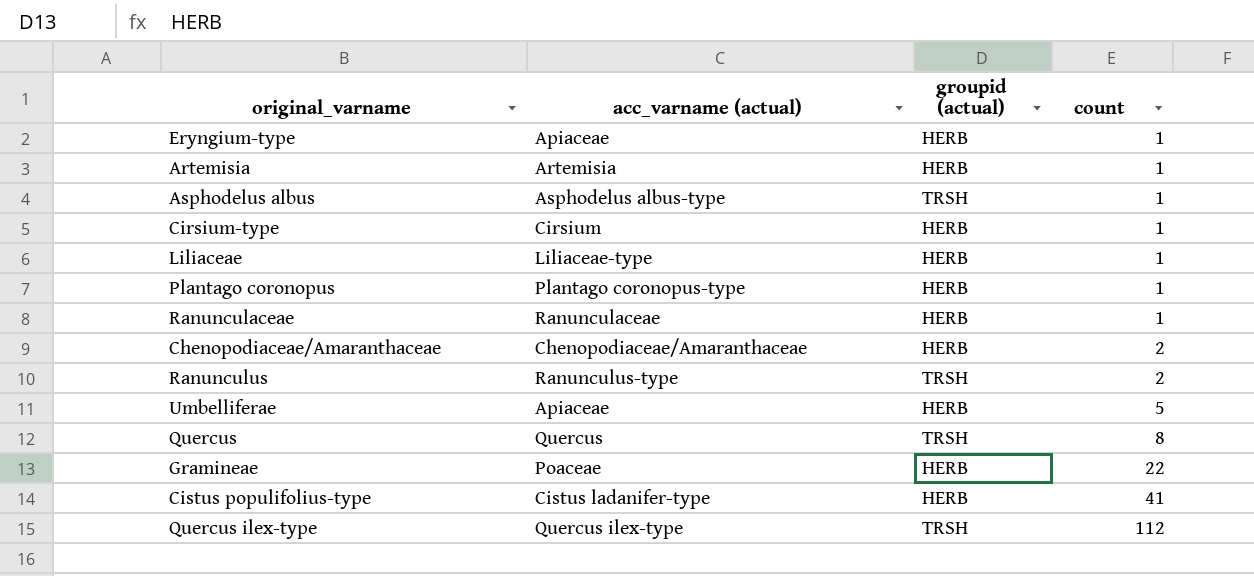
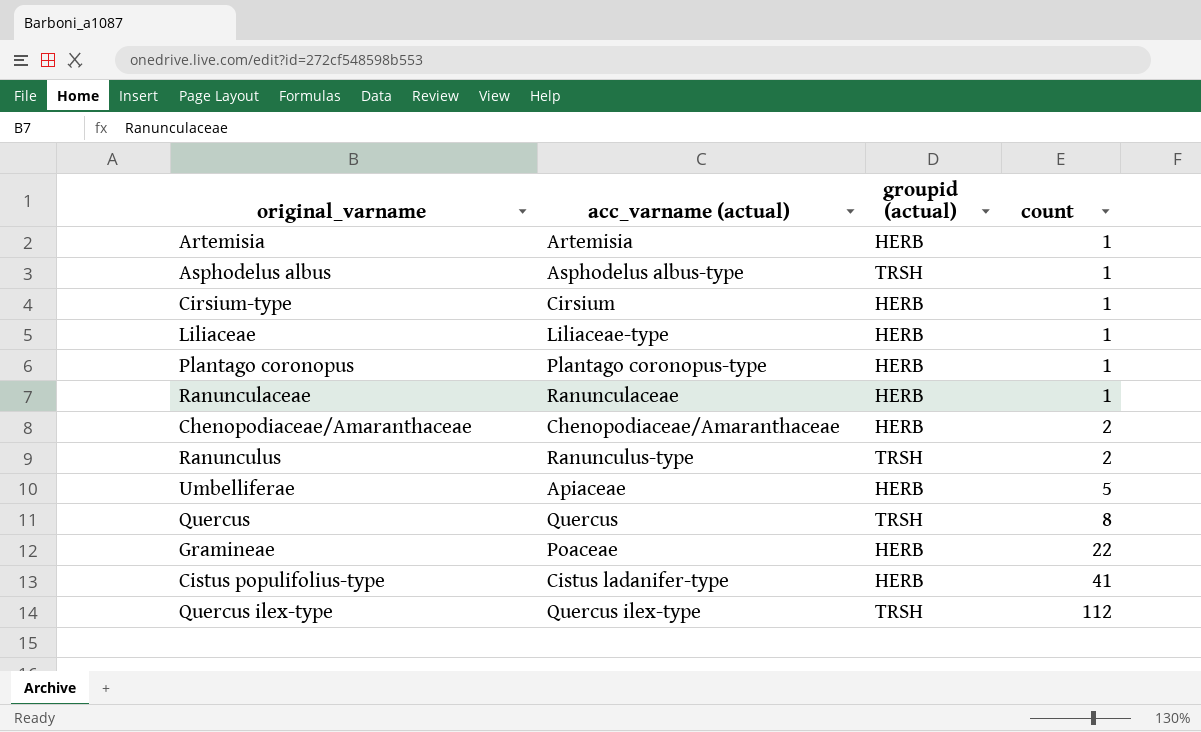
row Eryngium-type: Apiaceae | HERB | 1 -> none

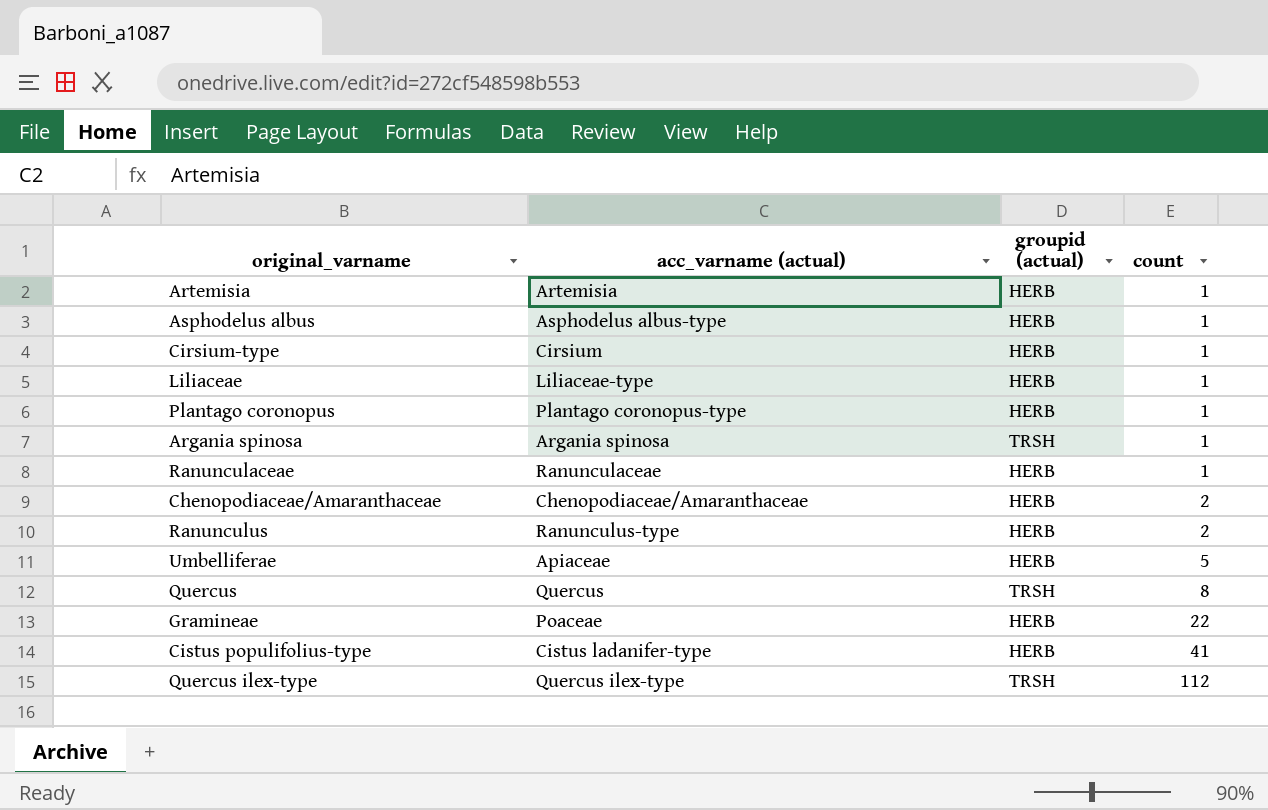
Asphodelus albus | groupid (actual): TRSH -> HERB
row Argania spinosa: none -> Argania spinosa | TRSH | 1
Ranunculus | groupid (actual): TRSH -> HERB

